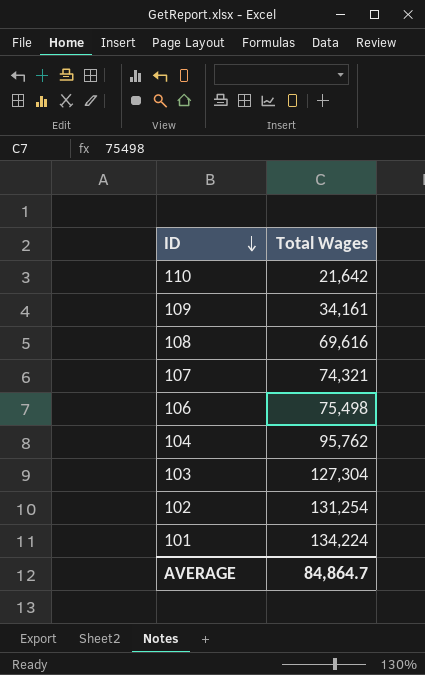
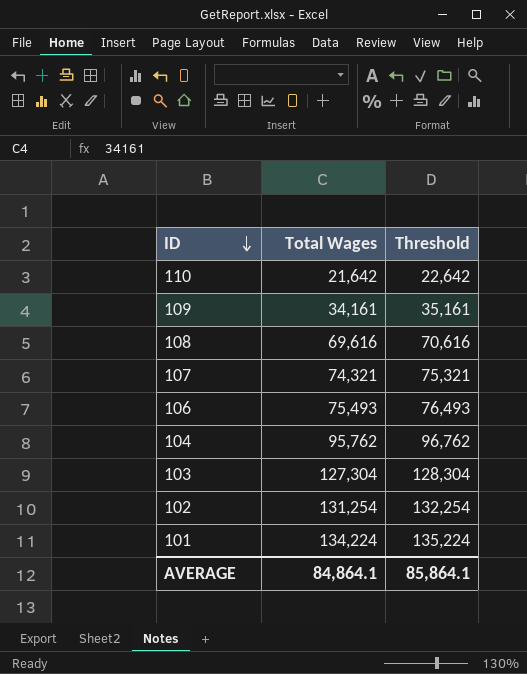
column Threshold | formula: none -> [Total Wages] + 1000
106 | Total Wages: 75,498 -> 75,493
AVERAGE | Total Wages: 84,864.7 -> 84,864.1

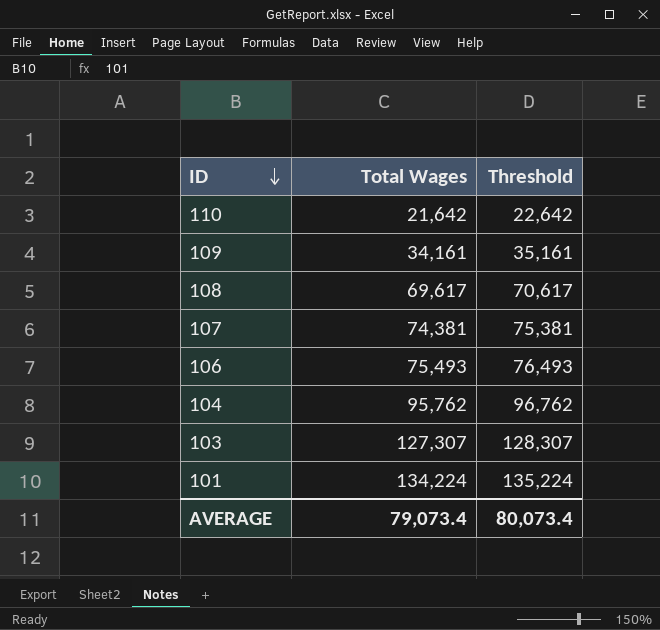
row 102: 131,254 | 132,254 -> none
108 | Total Wages: 69,616 -> 69,617
108 | Threshold: 70,616 -> 70,617
107 | Total Wages: 74,321 -> 74,381
107 | Threshold: 75,321 -> 75,381
103 | Total Wages: 127,304 -> 127,307
103 | Threshold: 128,304 -> 128,307
AVERAGE | Total Wages: 84,864.1 -> 79,073.4
AVERAGE | Threshold: 85,864.1 -> 80,073.4

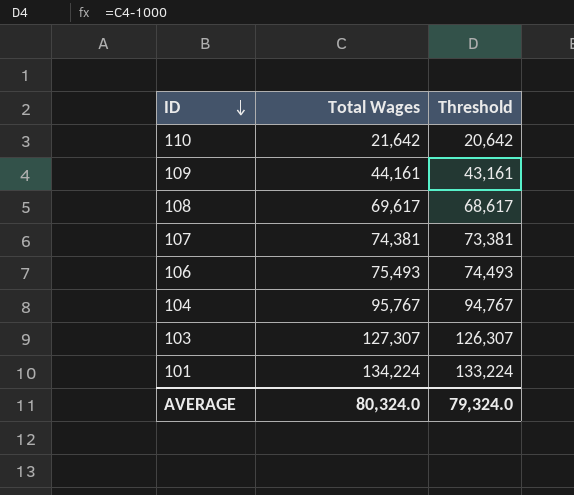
column Threshold | formula: [Total Wages] + 1000 -> [Total Wages] - 1000
109 | Total Wages: 34,161 -> 44,161
104 | Total Wages: 95,762 -> 95,767
AVERAGE | Total Wages: 79,073.4 -> 80,324.0
AVERAGE | Threshold: 80,073.4 -> 79,324.0

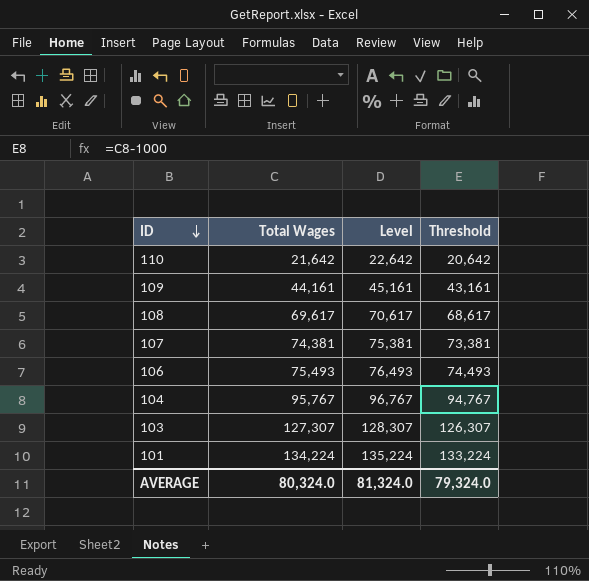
column Level | formula: none -> [Total Wages] + 1000

